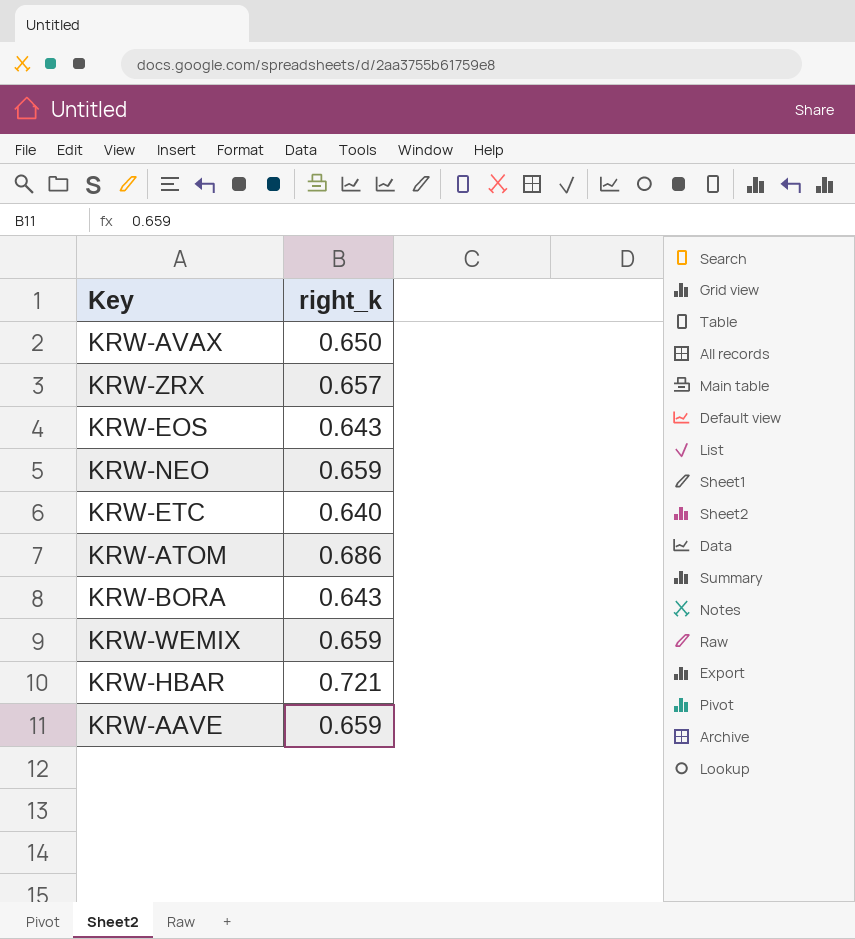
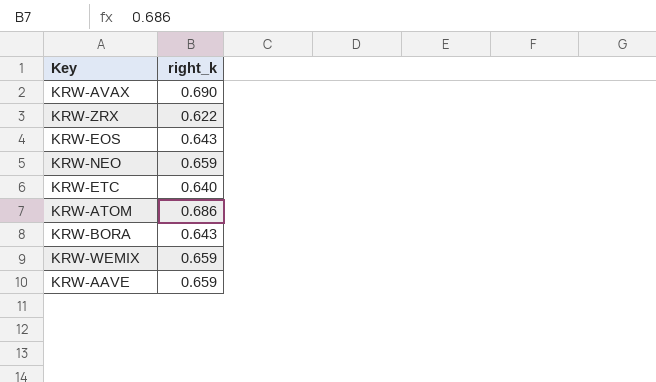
row KRW-HBAR: 0.721 -> none
KRW-AVAX | right_k: 0.650 -> 0.690
KRW-ZRX | right_k: 0.657 -> 0.622

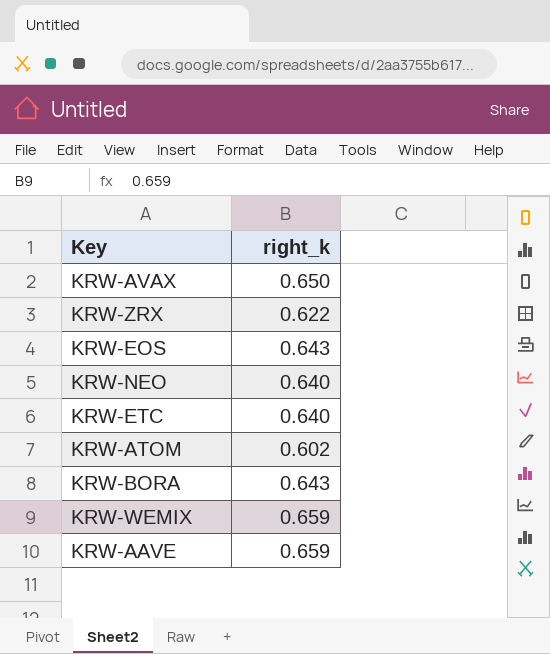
KRW-AVAX | right_k: 0.690 -> 0.650
KRW-NEO | right_k: 0.659 -> 0.640
KRW-ATOM | right_k: 0.686 -> 0.602

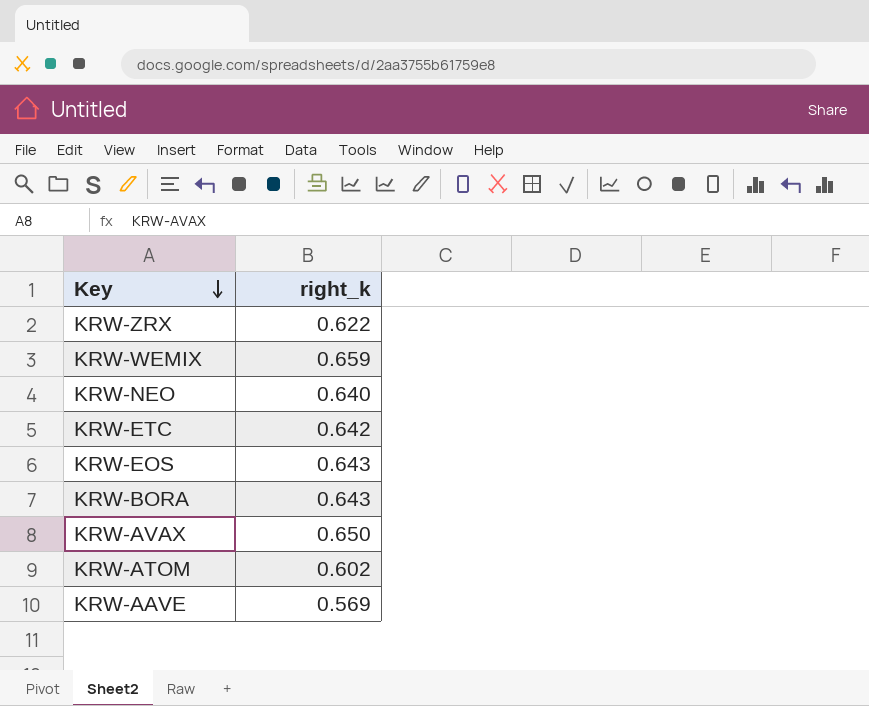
row order: none -> Key descending
KRW-ETC | right_k: 0.640 -> 0.642
KRW-AAVE | right_k: 0.659 -> 0.569

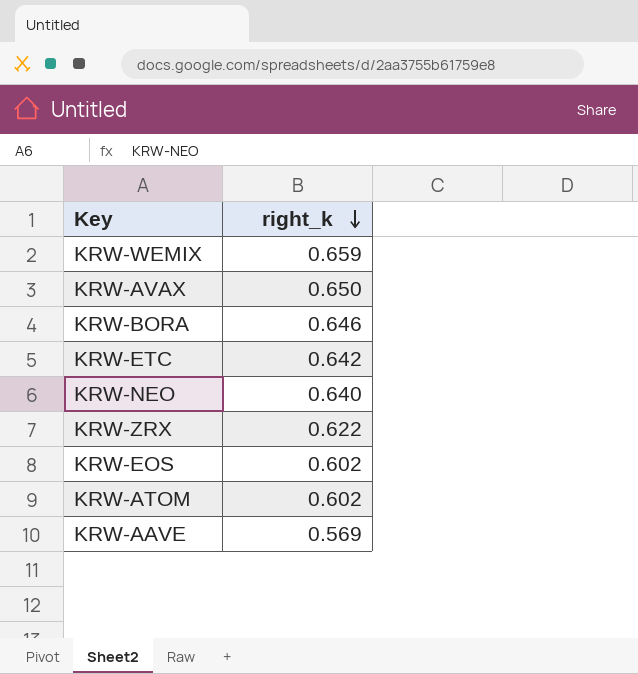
row order: Key descending -> right_k descending
KRW-BORA | right_k: 0.643 -> 0.646
KRW-EOS | right_k: 0.643 -> 0.602

